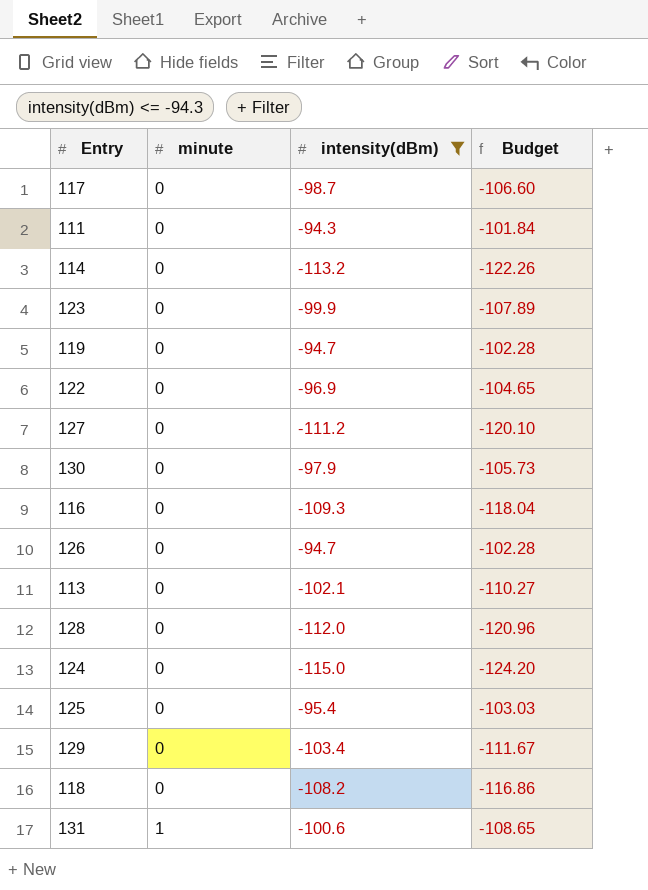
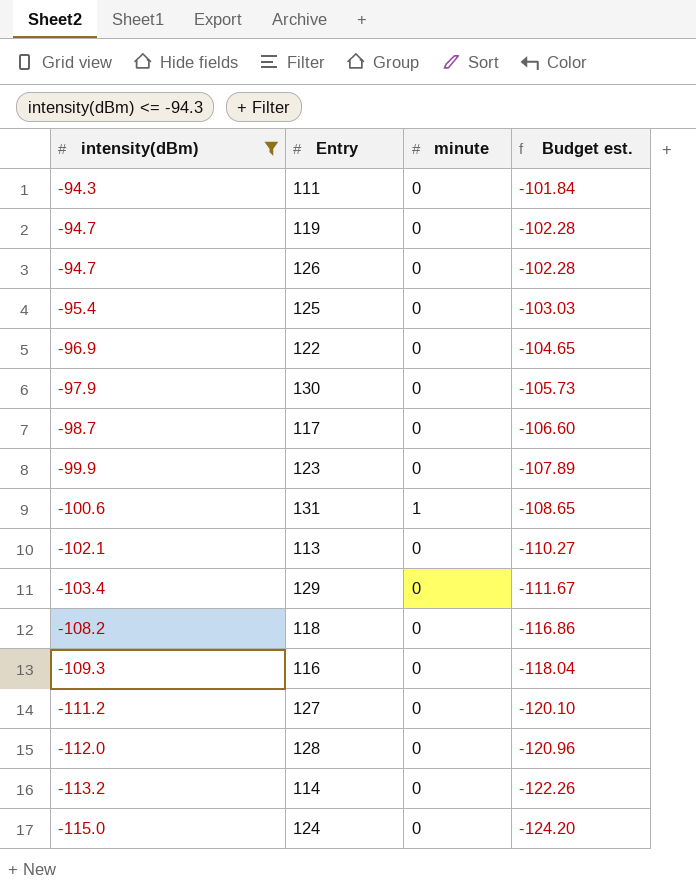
row order: minute ascending -> intensity(dBm) descending
column intensity(dBm) | position: 3 -> 1
column name: Budget -> Budget est.

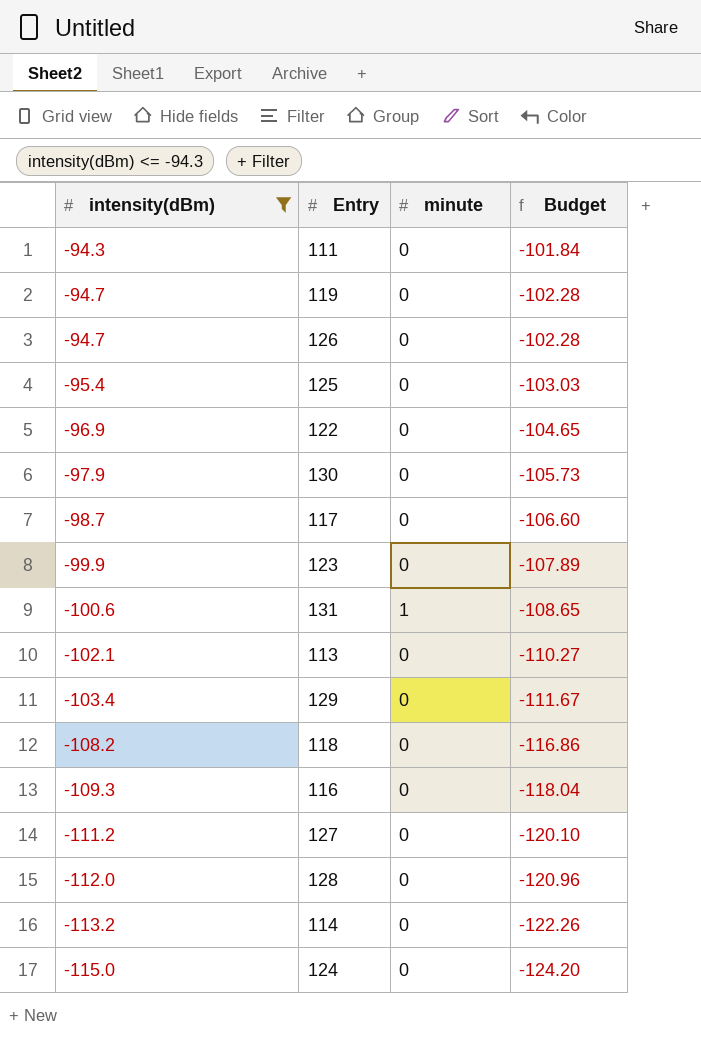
column name: Budget est. -> Budget

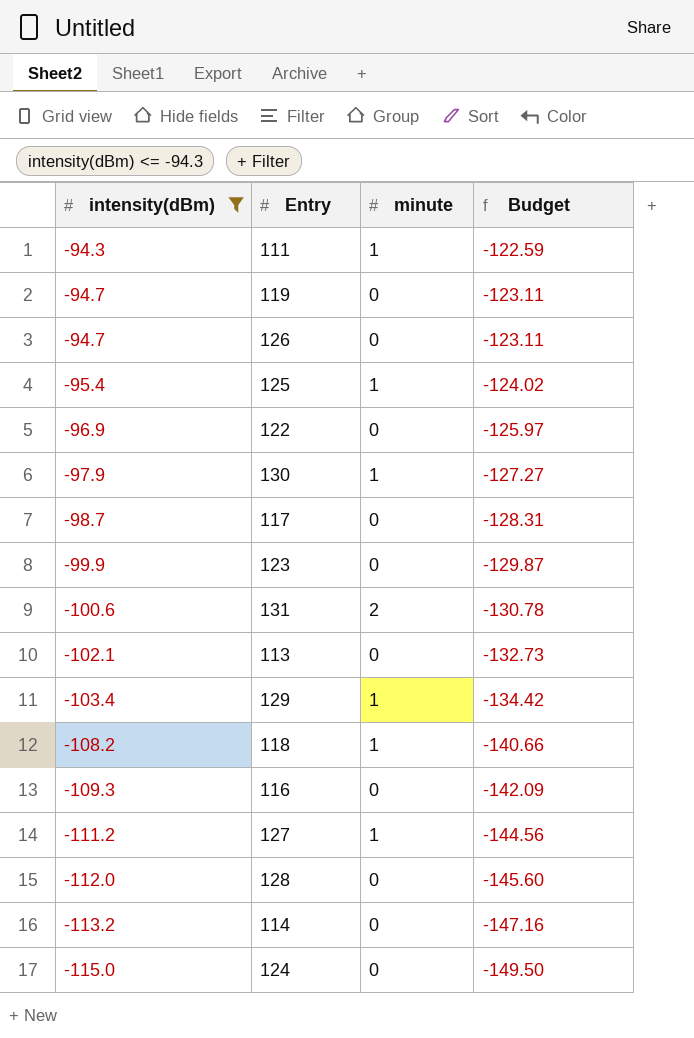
column Budget | formula: [intensity(dBm)] * 1.08 -> [intensity(dBm)] * 1.3
111 | minute: 0 -> 1
125 | minute: 0 -> 1
130 | minute: 0 -> 1
131 | minute: 1 -> 2
129 | minute: 0 -> 1
118 | minute: 0 -> 1
127 | minute: 0 -> 1

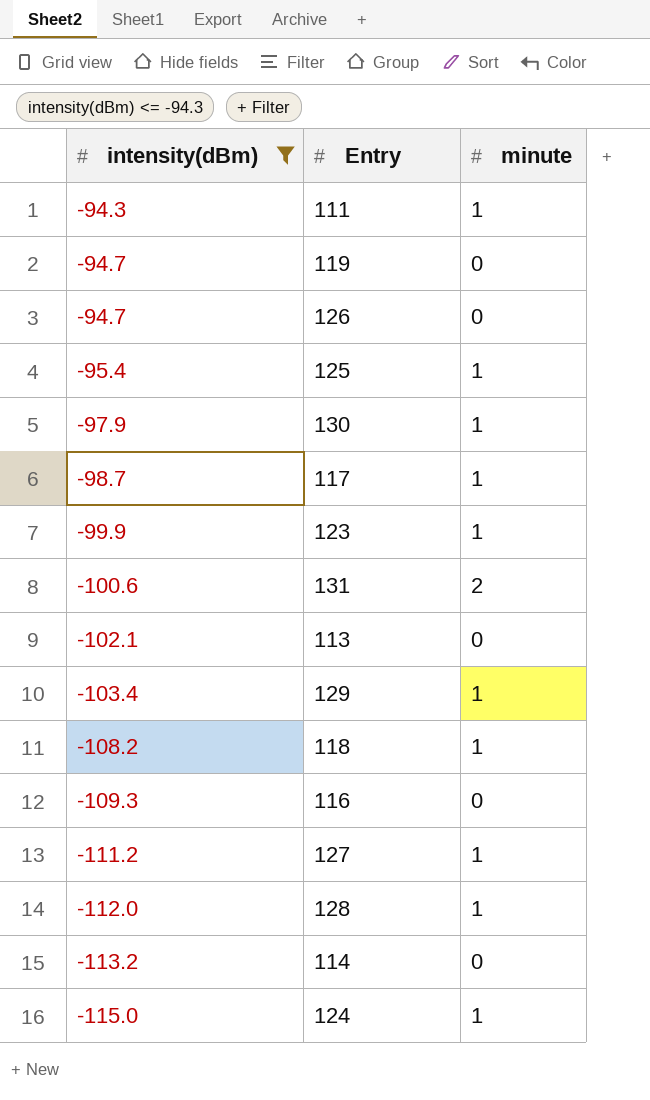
column Budget | formula: [intensity(dBm)] * 1.3 -> none
row 122: -96.9 | 0 | -125.97 -> none
117 | minute: 0 -> 1
123 | minute: 0 -> 1
128 | minute: 0 -> 1
124 | minute: 0 -> 1

